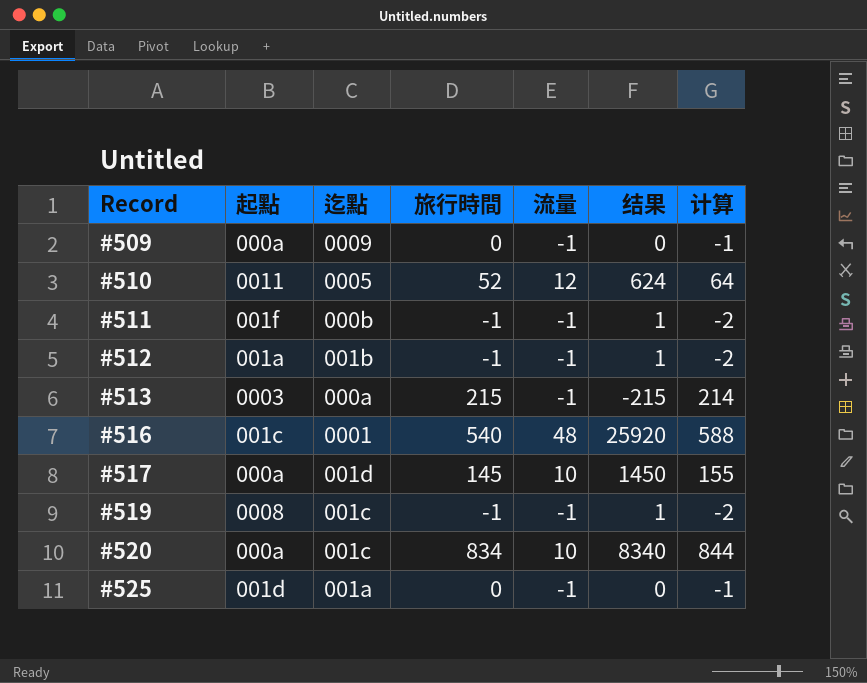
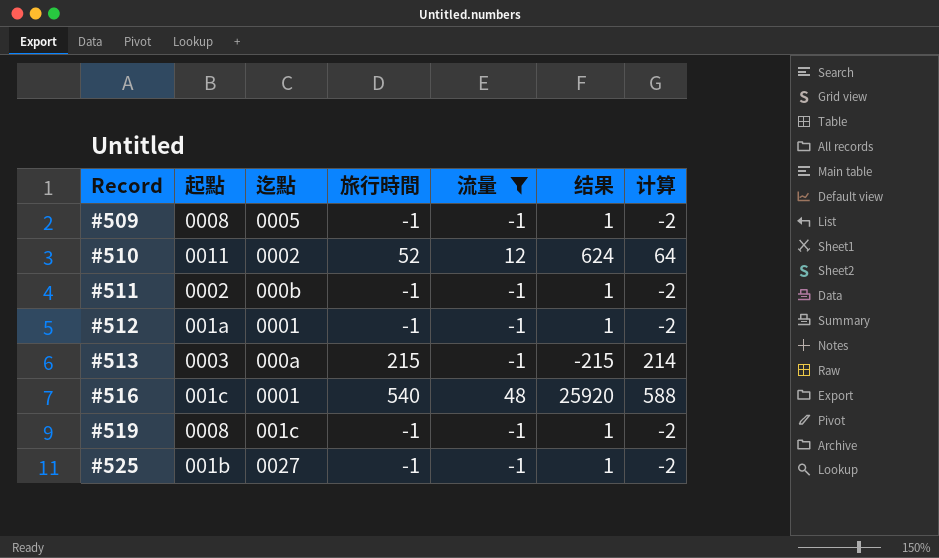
filter: none -> 流量 != 10
#509 | 起點: 000a -> 0008
#509 | 迄點: 0009 -> 0005
#509 | 旅行時間: 0 -> -1
#509 | 结果: 0 -> 1
#509 | 计算: -1 -> -2
#510 | 迄點: 0005 -> 0002
#511 | 起點: 001f -> 0002
#512 | 迄點: 001b -> 0001
#525 | 起點: 001d -> 001b
#525 | 迄點: 001a -> 0027
#525 | 旅行時間: 0 -> -1
#525 | 结果: 0 -> 1
#525 | 计算: -1 -> -2

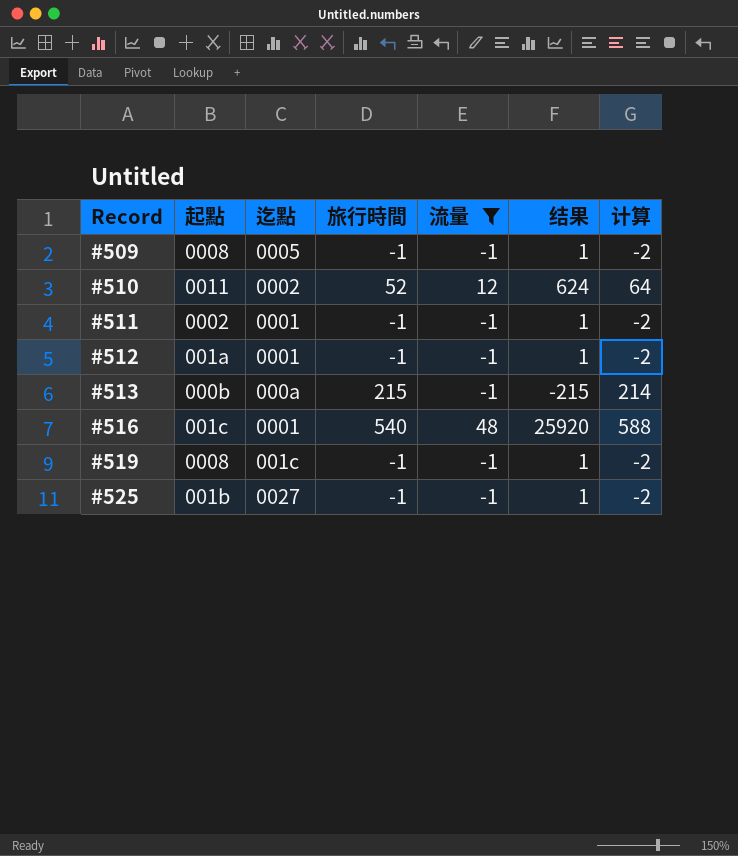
#511 | 迄點: 000b -> 0001
#513 | 起點: 0003 -> 000b

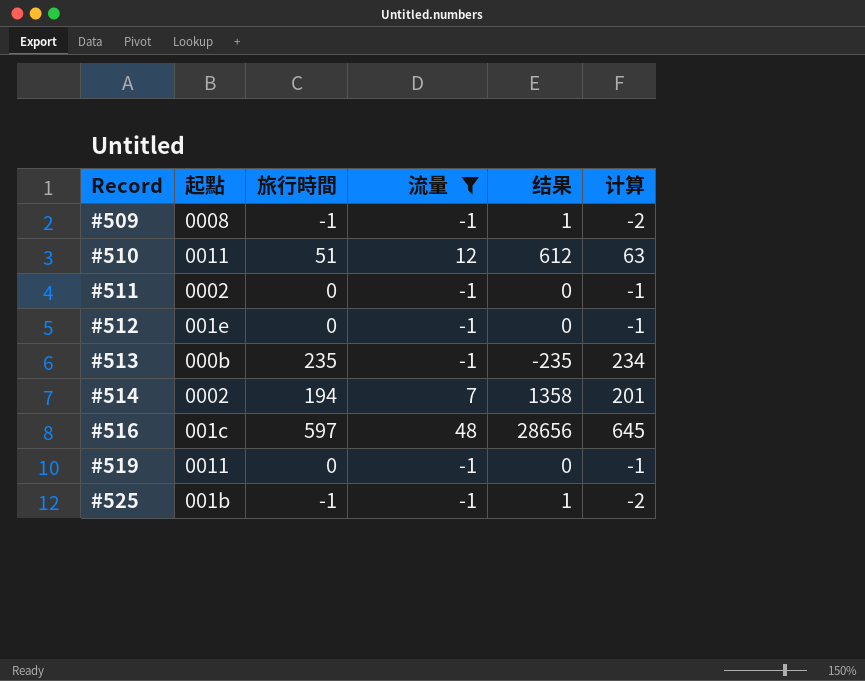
column 迄點 | position: 3 -> none
#510 | 旅行時間: 52 -> 51
#510 | 结果: 624 -> 612
#510 | 计算: 64 -> 63
#511 | 旅行時間: -1 -> 0
#511 | 结果: 1 -> 0
#511 | 计算: -2 -> -1
#512 | 起點: 001a -> 001e
#512 | 旅行時間: -1 -> 0
#512 | 结果: 1 -> 0
#512 | 计算: -2 -> -1
#513 | 旅行時間: 215 -> 235
#513 | 结果: -215 -> -235
#513 | 计算: 214 -> 234
row #514: none -> 0002 | 194 | 7 | 1358 | 201
#516 | 旅行時間: 540 -> 597
#516 | 结果: 25920 -> 28656
#516 | 计算: 588 -> 645
#519 | 起點: 0008 -> 0011
#519 | 旅行時間: -1 -> 0
#519 | 结果: 1 -> 0
#519 | 计算: -2 -> -1

